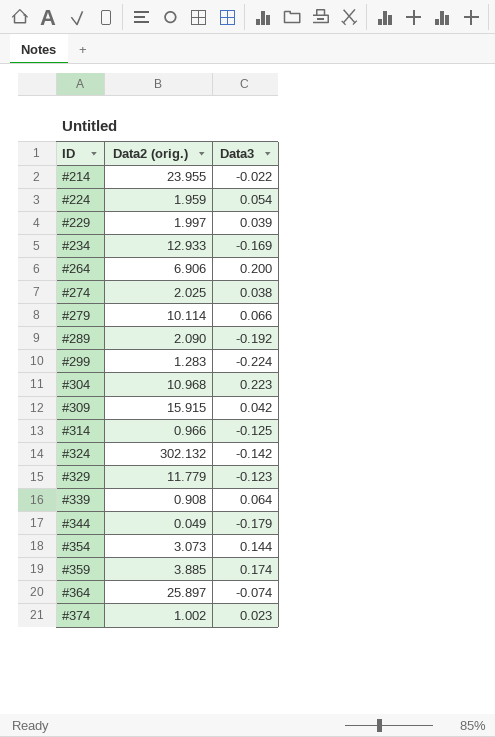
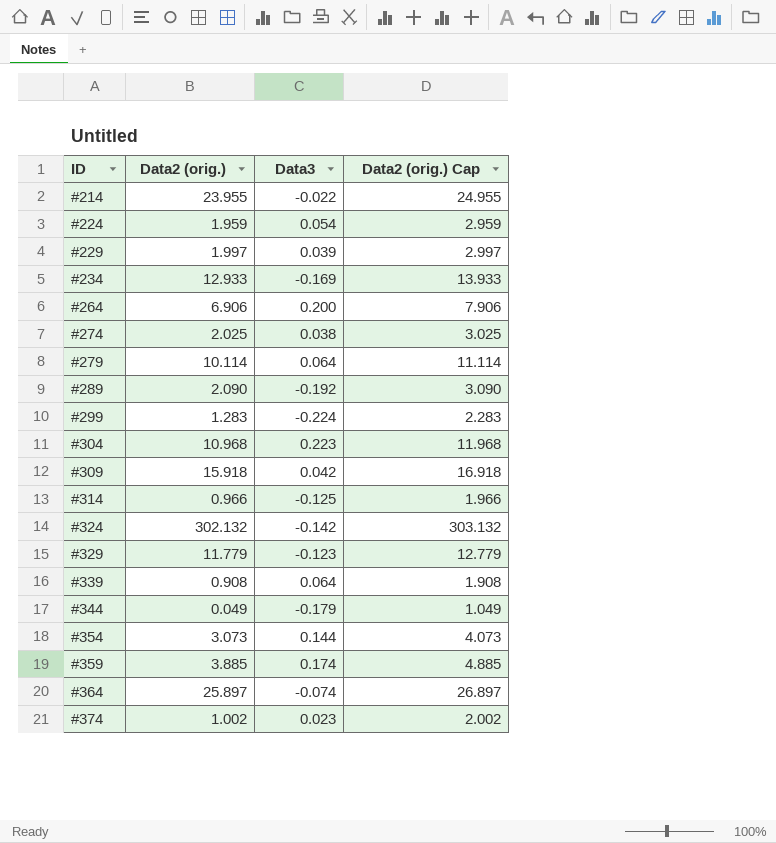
column Data2 (orig.) Cap | formula: none -> [Data2 (orig.)] + 1
#279 | Data3: 0.066 -> 0.064
#309 | Data2 (orig.): 15.915 -> 15.918

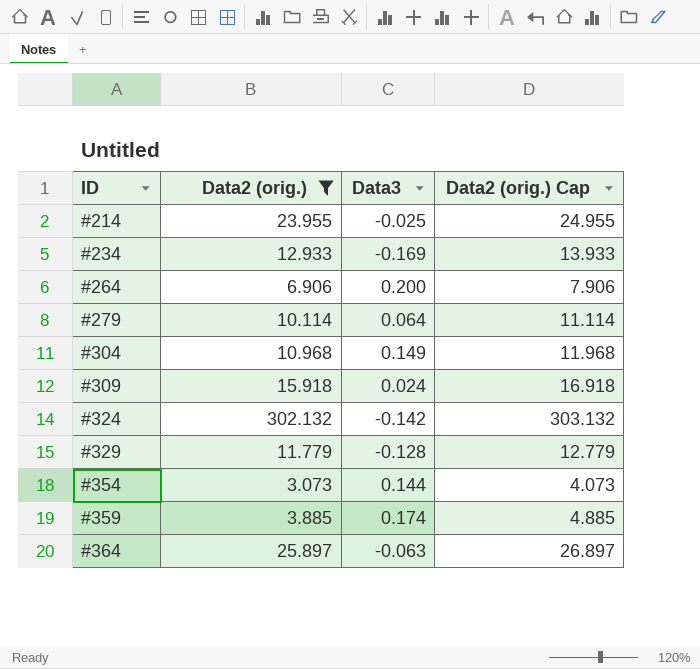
filter: none -> Data2 (orig.) >= 3.073
#214 | Data3: -0.022 -> -0.025
#304 | Data3: 0.223 -> 0.149
#309 | Data3: 0.042 -> 0.024
#329 | Data3: -0.123 -> -0.128
#364 | Data3: -0.074 -> -0.063

